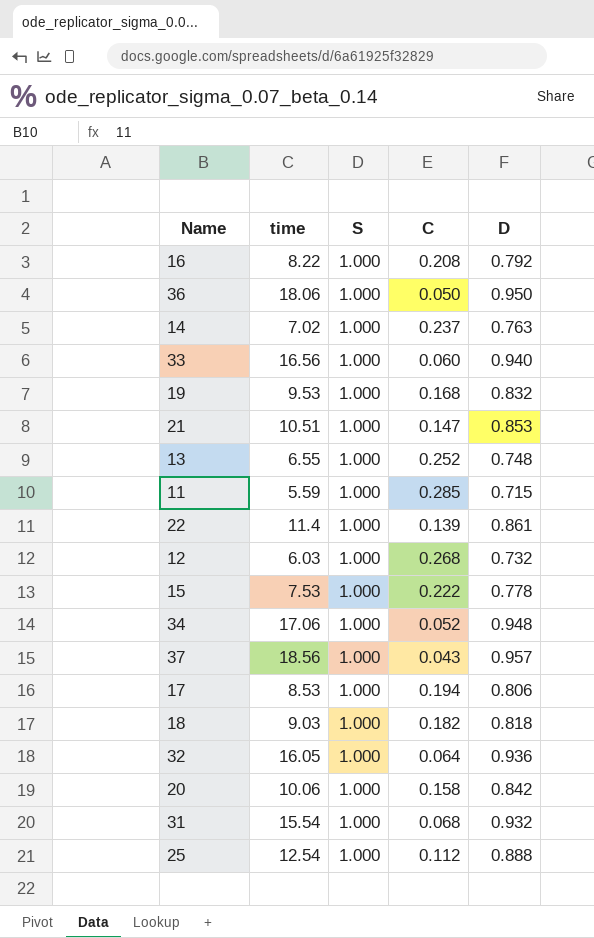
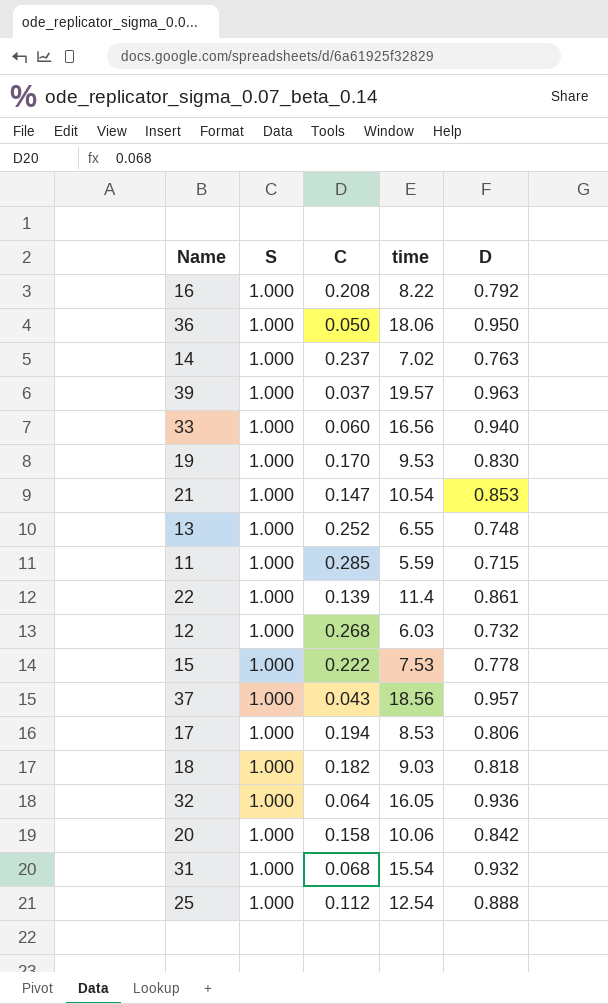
column time | position: 2 -> 4
row 34: 17.06 | 1.000 | 0.052 | 0.948 -> none
row 39: none -> 1.000 | 0.037 | 19.57 | 0.963
19 | C: 0.168 -> 0.170
19 | D: 0.832 -> 0.830
21 | time: 10.51 -> 10.54

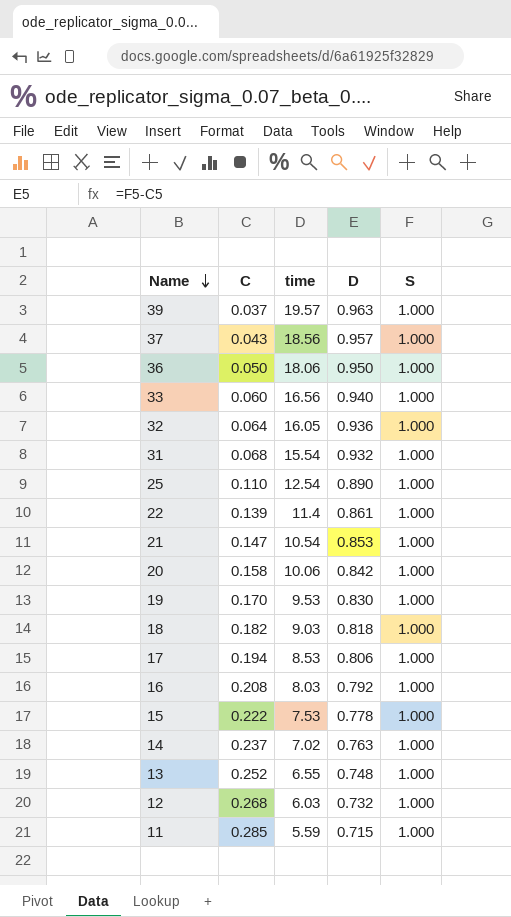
row order: none -> Name descending
column S | position: 2 -> 5
25 | C: 0.112 -> 0.110
25 | D: 0.888 -> 0.890
16 | time: 8.22 -> 8.03

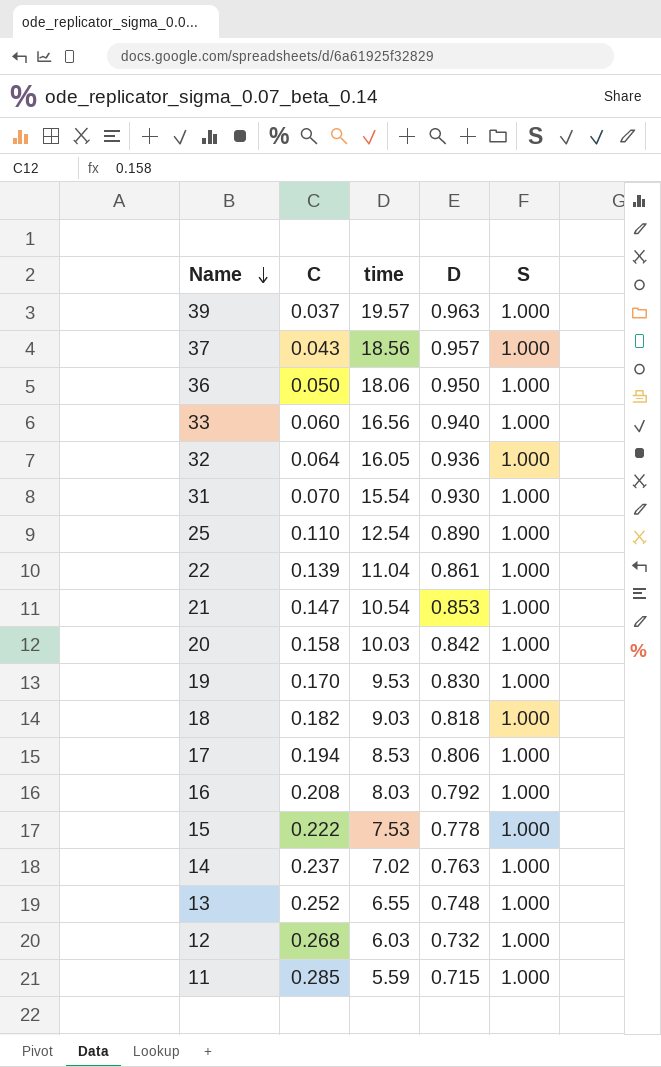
31 | C: 0.068 -> 0.070
31 | D: 0.932 -> 0.930
22 | time: 11.4 -> 11.04
20 | time: 10.06 -> 10.03

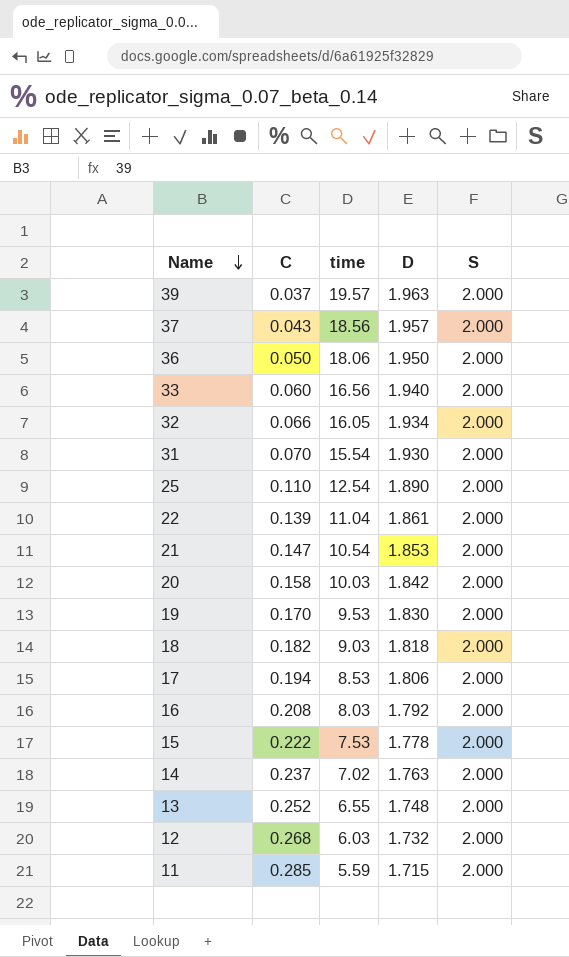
39 | D: 0.963 -> 1.963
39 | S: 1.000 -> 2.000
37 | D: 0.957 -> 1.957
37 | S: 1.000 -> 2.000
36 | D: 0.950 -> 1.950
36 | S: 1.000 -> 2.000
33 | D: 0.940 -> 1.940
33 | S: 1.000 -> 2.000
32 | C: 0.064 -> 0.066
32 | D: 0.936 -> 1.934
32 | S: 1.000 -> 2.000
31 | D: 0.930 -> 1.930
31 | S: 1.000 -> 2.000
25 | D: 0.890 -> 1.890
25 | S: 1.000 -> 2.000
22 | D: 0.861 -> 1.861
22 | S: 1.000 -> 2.000
21 | D: 0.853 -> 1.853
21 | S: 1.000 -> 2.000
20 | D: 0.842 -> 1.842
20 | S: 1.000 -> 2.000
19 | D: 0.830 -> 1.830
19 | S: 1.000 -> 2.000
18 | D: 0.818 -> 1.818
18 | S: 1.000 -> 2.000
17 | D: 0.806 -> 1.806
17 | S: 1.000 -> 2.000
16 | D: 0.792 -> 1.792
16 | S: 1.000 -> 2.000
15 | D: 0.778 -> 1.778
15 | S: 1.000 -> 2.000
14 | D: 0.763 -> 1.763
14 | S: 1.000 -> 2.000
13 | D: 0.748 -> 1.748
13 | S: 1.000 -> 2.000
12 | D: 0.732 -> 1.732
12 | S: 1.000 -> 2.000
11 | D: 0.715 -> 1.715
11 | S: 1.000 -> 2.000

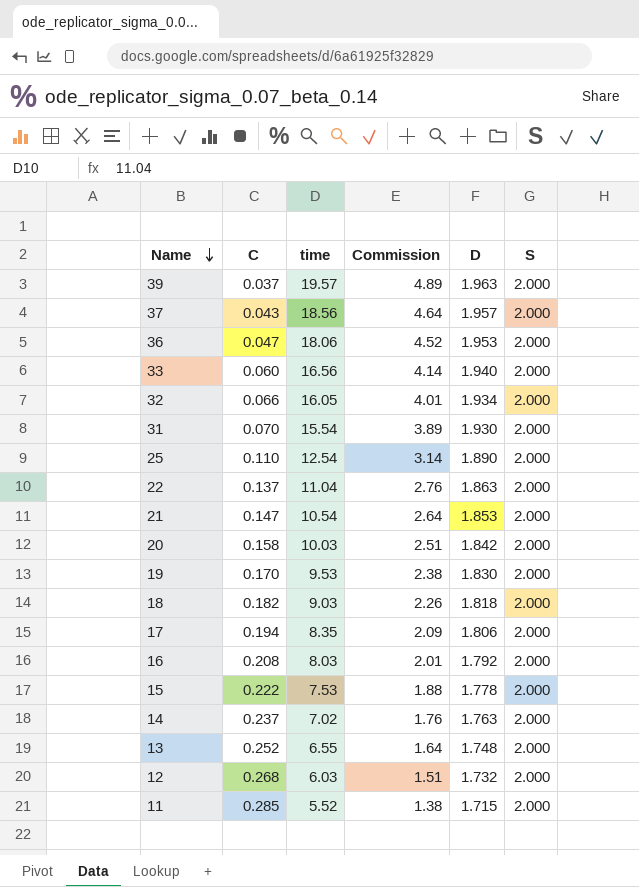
column Commission | formula: none -> [time] * 0.25
36 | C: 0.050 -> 0.047
36 | D: 1.950 -> 1.953
22 | C: 0.139 -> 0.137
22 | D: 1.861 -> 1.863
17 | time: 8.53 -> 8.35
11 | time: 5.59 -> 5.52

